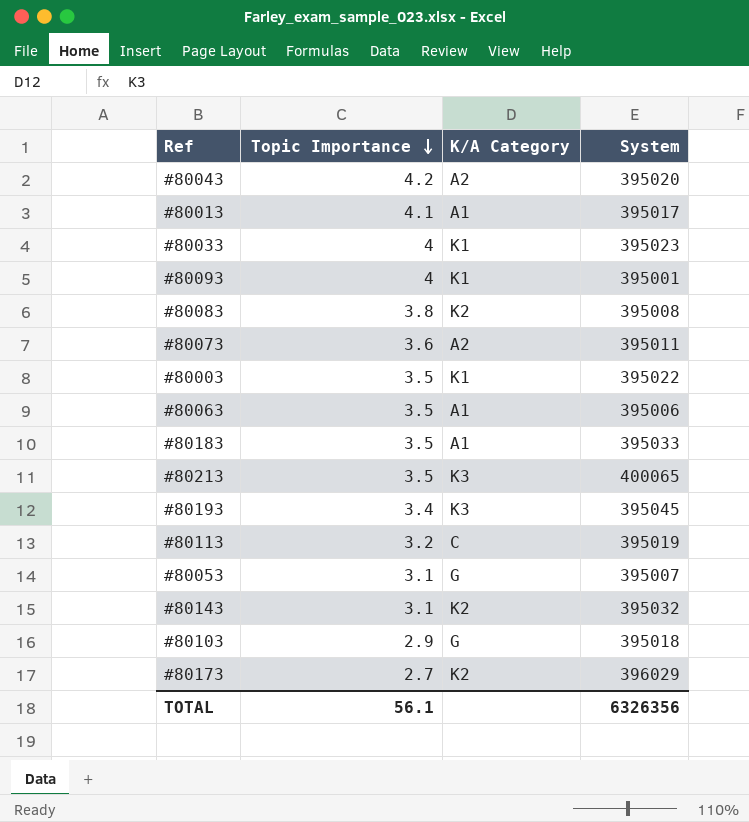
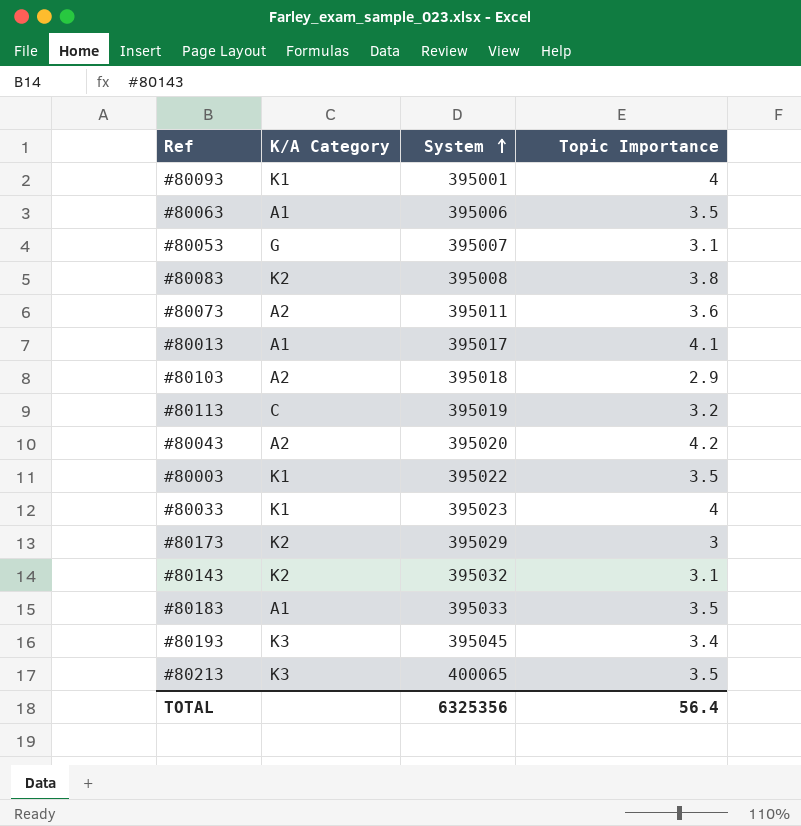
row order: Topic Importance descending -> System ascending
column Topic Importance | position: 2 -> 4
#80103 | K/A Category: G -> A2
#80173 | System: 396029 -> 395029
#80173 | Topic Importance: 2.7 -> 3
TOTAL | System: 6326356 -> 6325356
TOTAL | Topic Importance: 56.1 -> 56.4

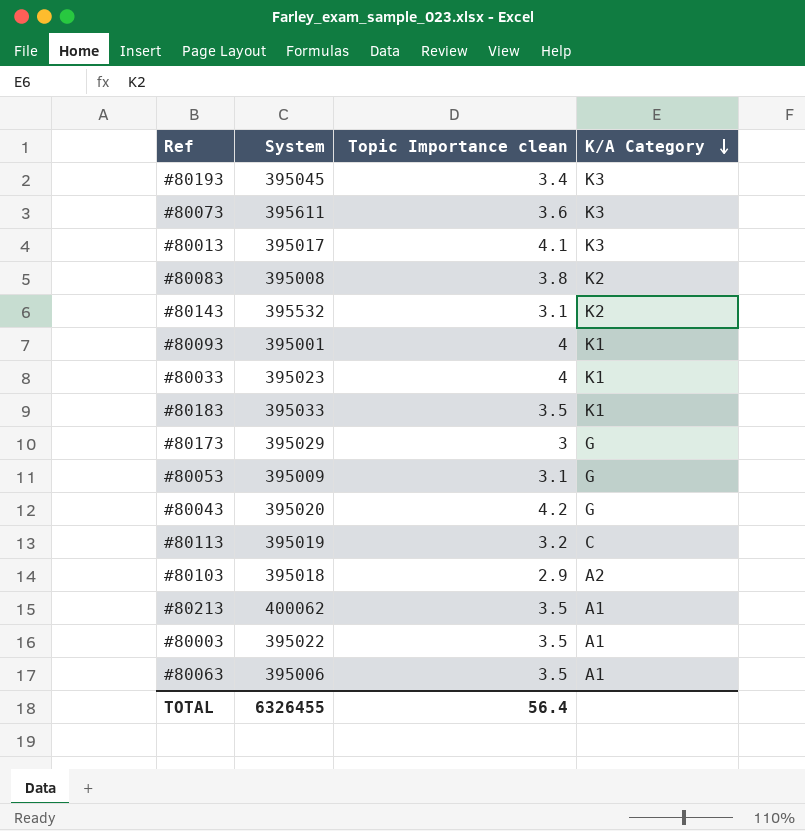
row order: System ascending -> K/A Category descending
column name: Topic Importance -> Topic Importance clean
column K/A Category | position: 2 -> 4
#80073 | System: 395011 -> 395611
#80073 | K/A Category: A2 -> K3
#80013 | K/A Category: A1 -> K3
#80143 | System: 395032 -> 395532
#80183 | K/A Category: A1 -> K1
#80173 | K/A Category: K2 -> G
#80053 | System: 395007 -> 395009
#80043 | K/A Category: A2 -> G
#80213 | System: 400065 -> 400062
#80213 | K/A Category: K3 -> A1
#80003 | K/A Category: K1 -> A1
TOTAL | System: 6325356 -> 6326455

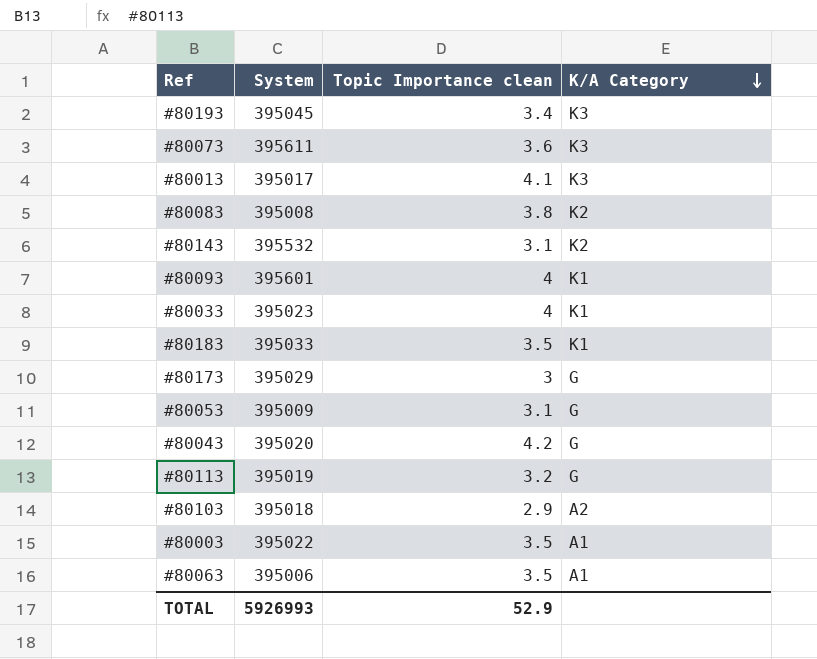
row #80213: 400062 | 3.5 | A1 -> none
#80093 | System: 395001 -> 395601
#80113 | K/A Category: C -> G
TOTAL | System: 6326455 -> 5926993
TOTAL | Topic Importance clean: 56.4 -> 52.9

